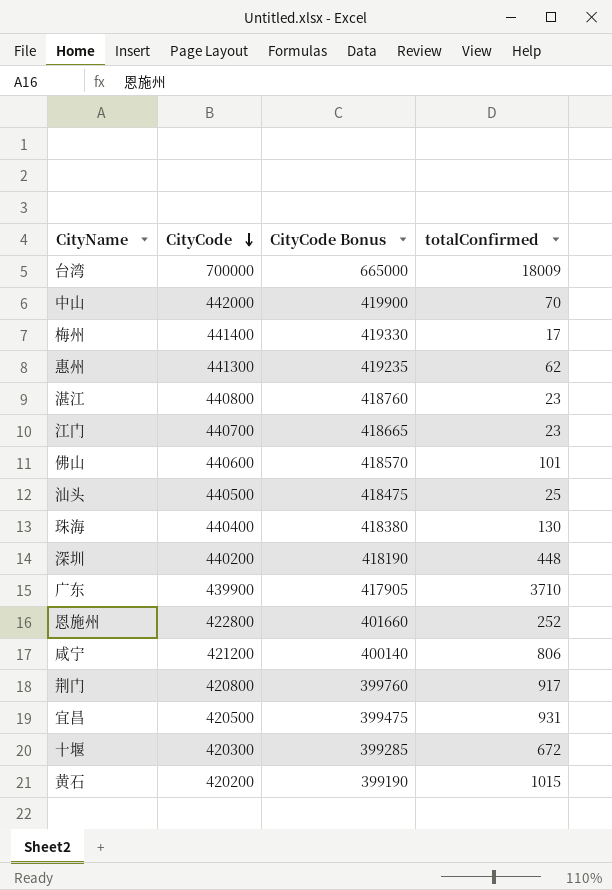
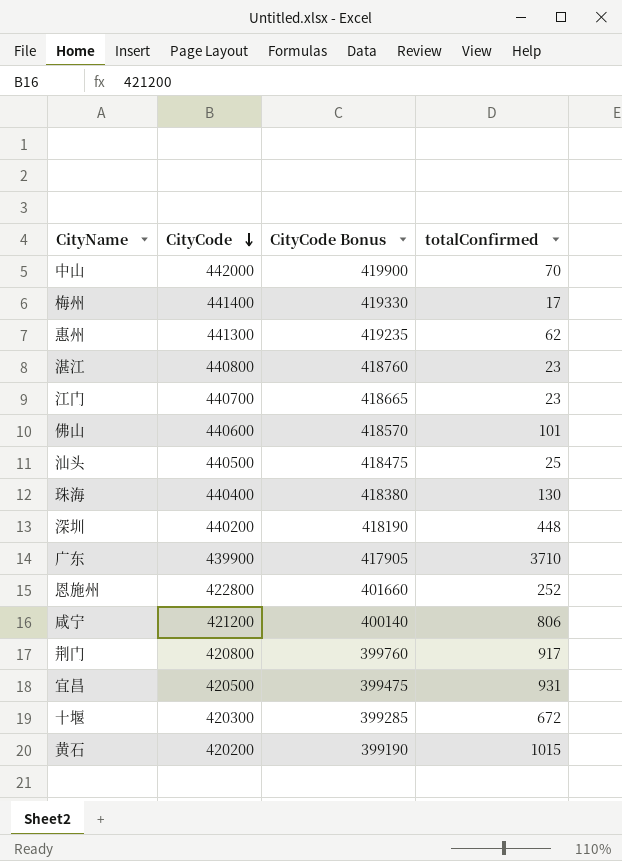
row 台湾: 700000 | 665000 | 18009 -> none

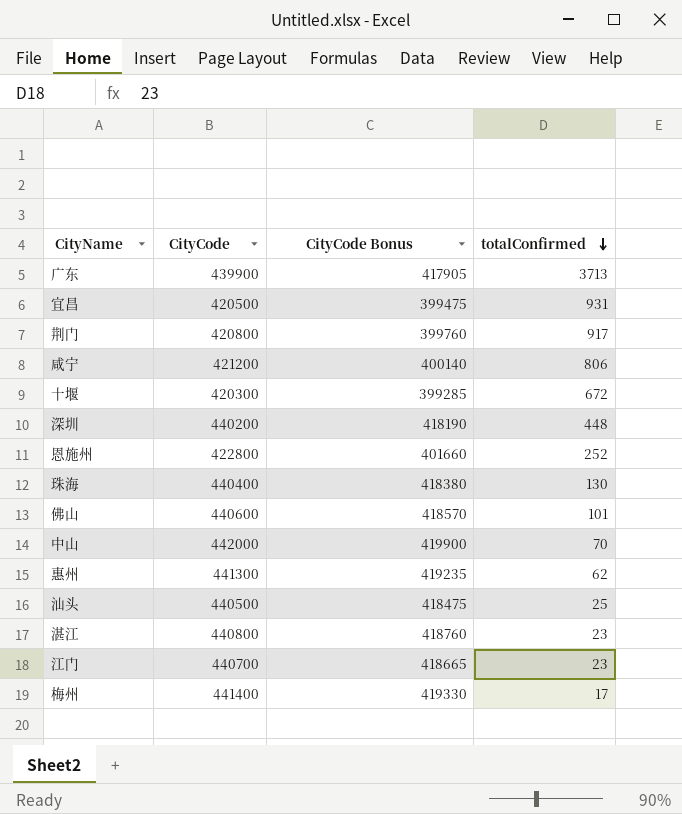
row order: CityCode descending -> totalConfirmed descending
row 黄石: 420200 | 399190 | 1015 -> none
广东 | totalConfirmed: 3710 -> 3713

